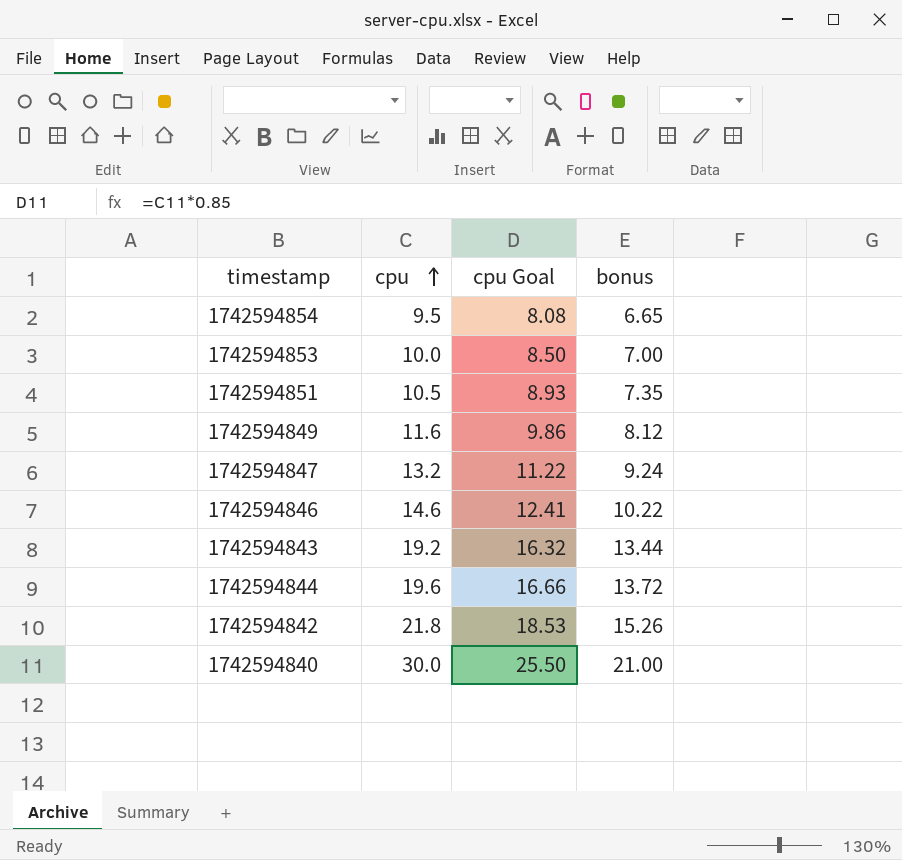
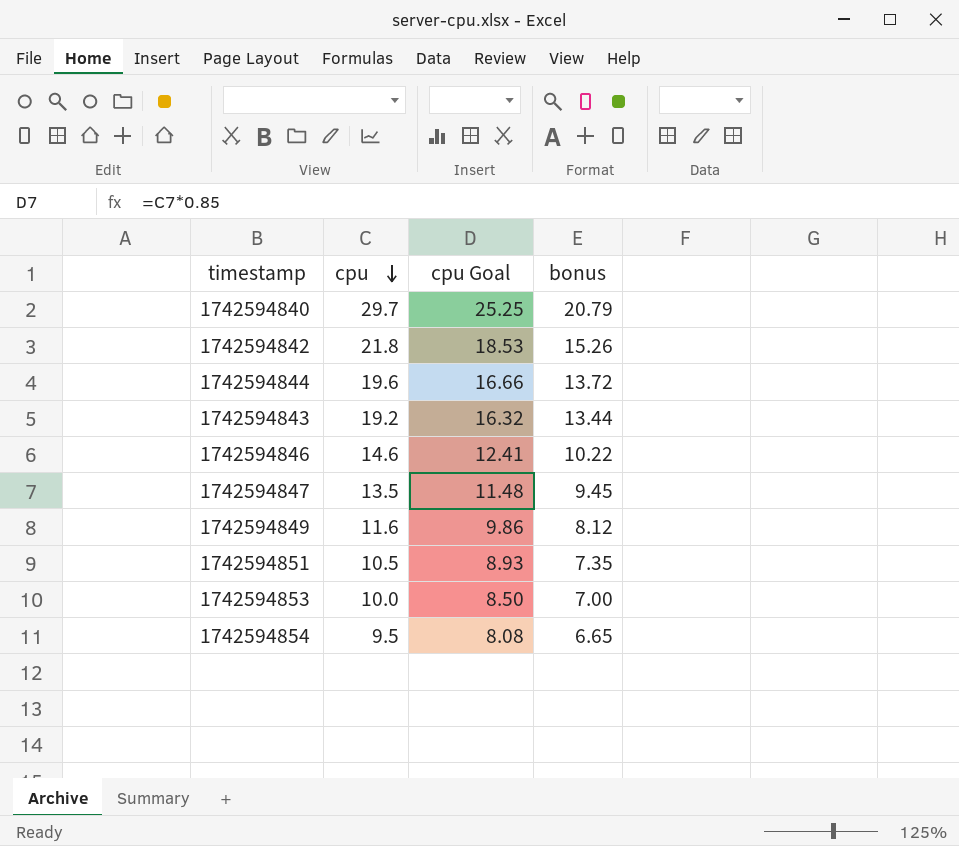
row order: cpu ascending -> cpu descending
1742594840 | cpu: 30.0 -> 29.7
1742594840 | cpu Goal: 25.50 -> 25.25
1742594840 | bonus: 21.00 -> 20.79
1742594847 | cpu: 13.2 -> 13.5
1742594847 | cpu Goal: 11.22 -> 11.48
1742594847 | bonus: 9.24 -> 9.45

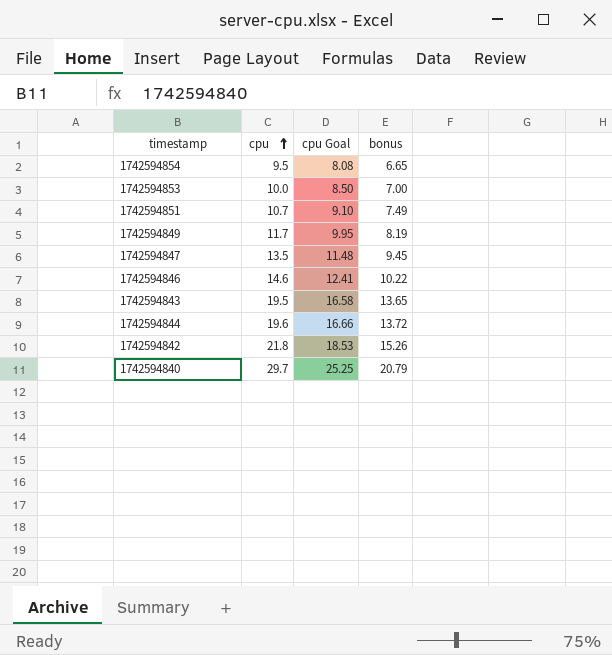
row order: cpu descending -> cpu ascending
1742594851 | cpu: 10.5 -> 10.7
1742594851 | cpu Goal: 8.93 -> 9.10
1742594851 | bonus: 7.35 -> 7.49
1742594849 | cpu: 11.6 -> 11.7
1742594849 | cpu Goal: 9.86 -> 9.95
1742594849 | bonus: 8.12 -> 8.19
1742594843 | cpu: 19.2 -> 19.5
1742594843 | cpu Goal: 16.32 -> 16.58
1742594843 | bonus: 13.44 -> 13.65

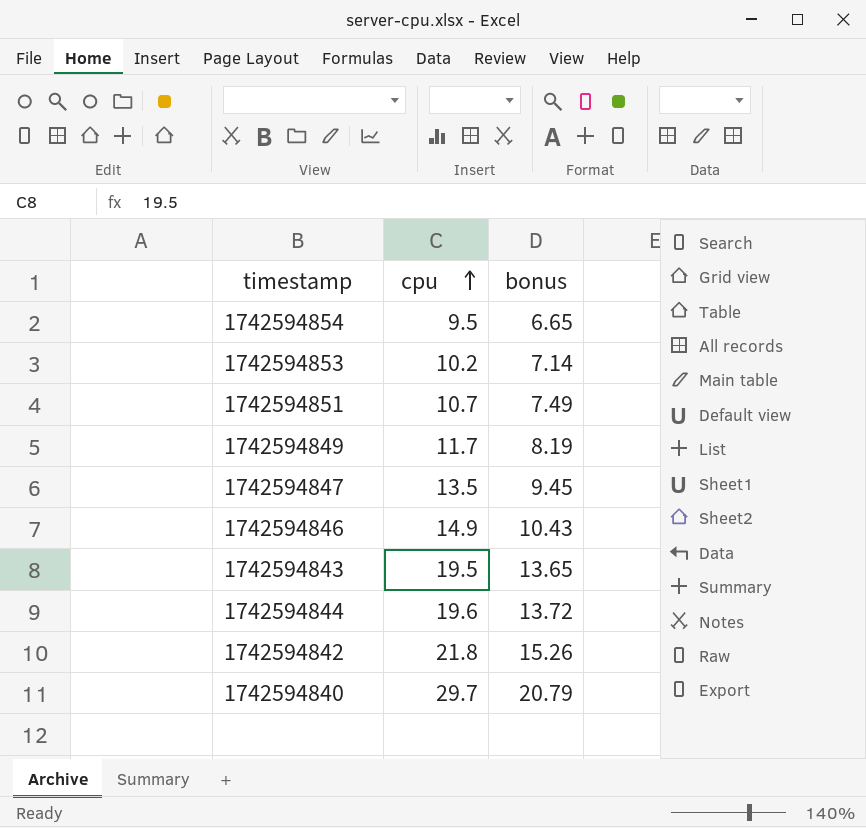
column cpu Goal | formula: [cpu] * 0.85 -> none
1742594853 | cpu: 10.0 -> 10.2
1742594853 | bonus: 7.00 -> 7.14
1742594846 | cpu: 14.6 -> 14.9
1742594846 | bonus: 10.22 -> 10.43

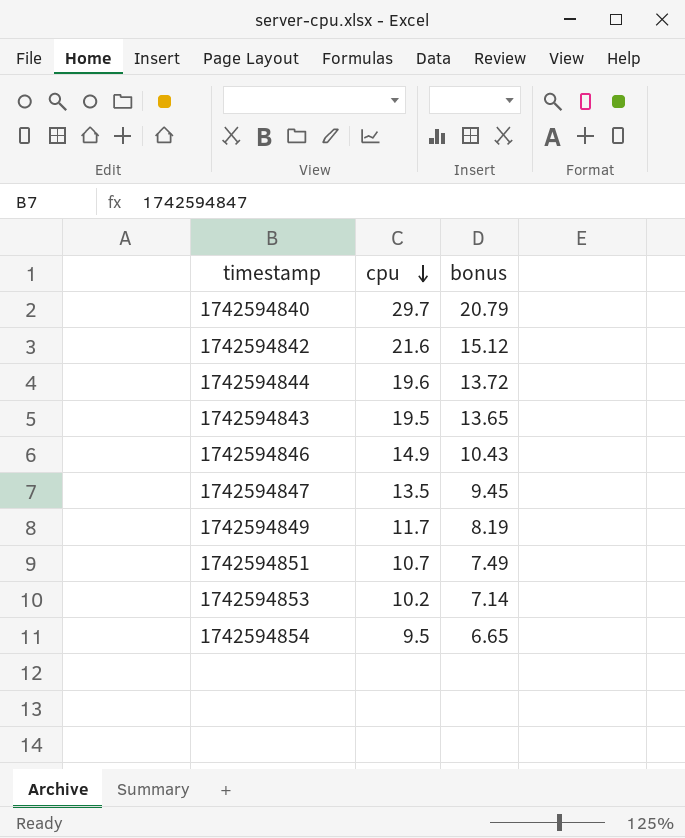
row order: cpu ascending -> cpu descending
1742594842 | cpu: 21.8 -> 21.6
1742594842 | bonus: 15.26 -> 15.12

